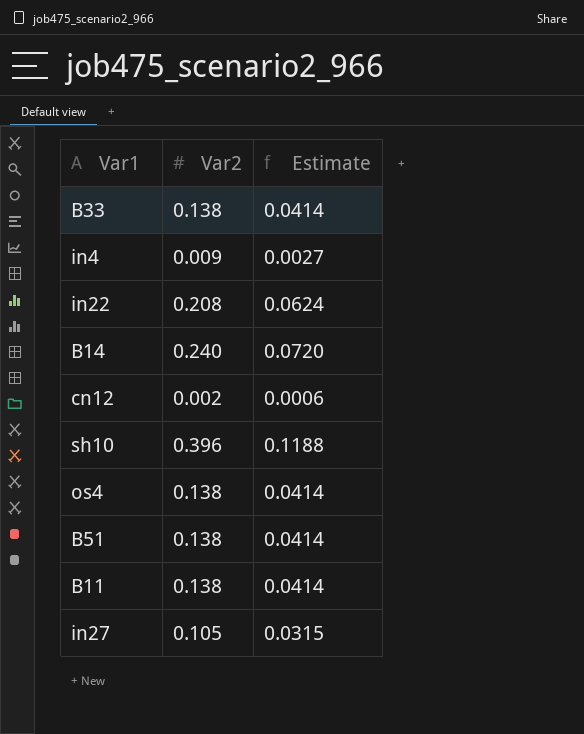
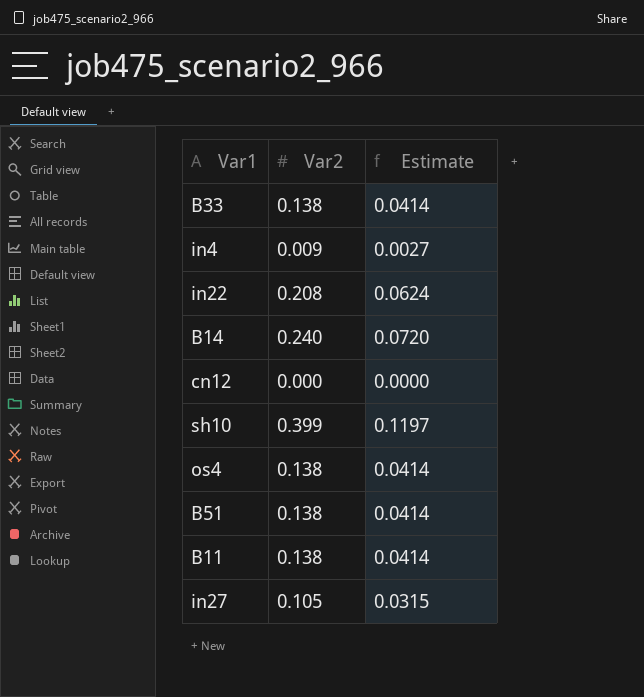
cn12 | Var2: 0.002 -> 0.000
cn12 | Estimate: 0.0006 -> 0.0000
sh10 | Var2: 0.396 -> 0.399
sh10 | Estimate: 0.1188 -> 0.1197

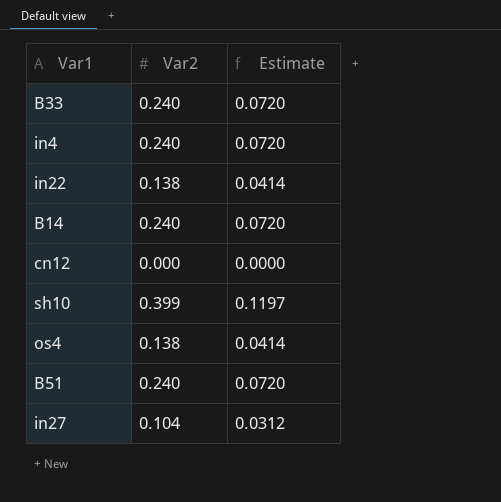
row B11: 0.138 | 0.0414 -> none
B33 | Var2: 0.138 -> 0.240
B33 | Estimate: 0.0414 -> 0.0720
in4 | Var2: 0.009 -> 0.240
in4 | Estimate: 0.0027 -> 0.0720
in22 | Var2: 0.208 -> 0.138
in22 | Estimate: 0.0624 -> 0.0414
B51 | Var2: 0.138 -> 0.240
B51 | Estimate: 0.0414 -> 0.0720
in27 | Var2: 0.105 -> 0.104
in27 | Estimate: 0.0315 -> 0.0312

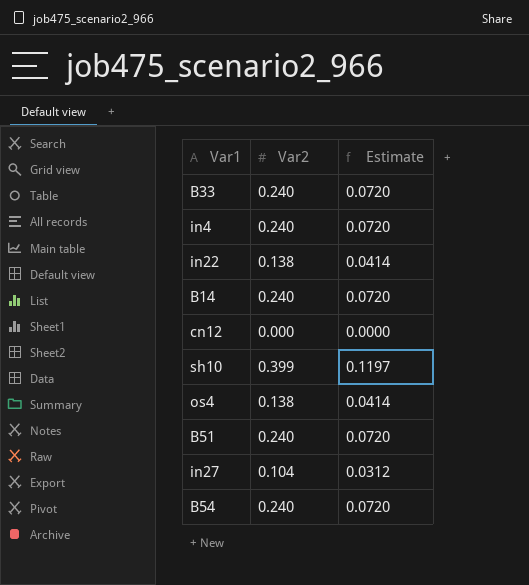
row B54: none -> 0.240 | 0.0720

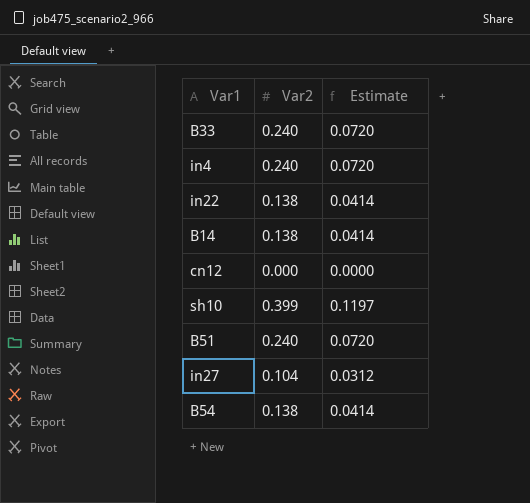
row os4: 0.138 | 0.0414 -> none
B14 | Var2: 0.240 -> 0.138
B14 | Estimate: 0.0720 -> 0.0414
B54 | Var2: 0.240 -> 0.138
B54 | Estimate: 0.0720 -> 0.0414

